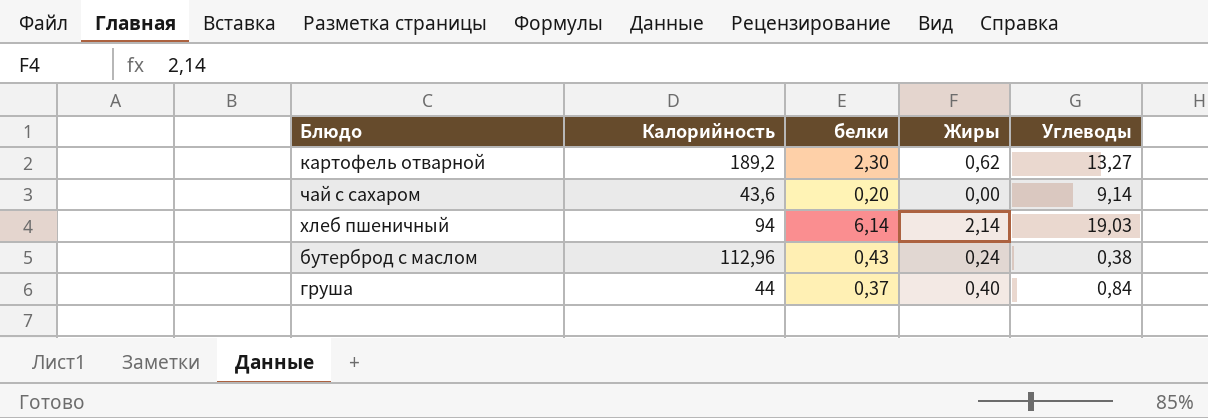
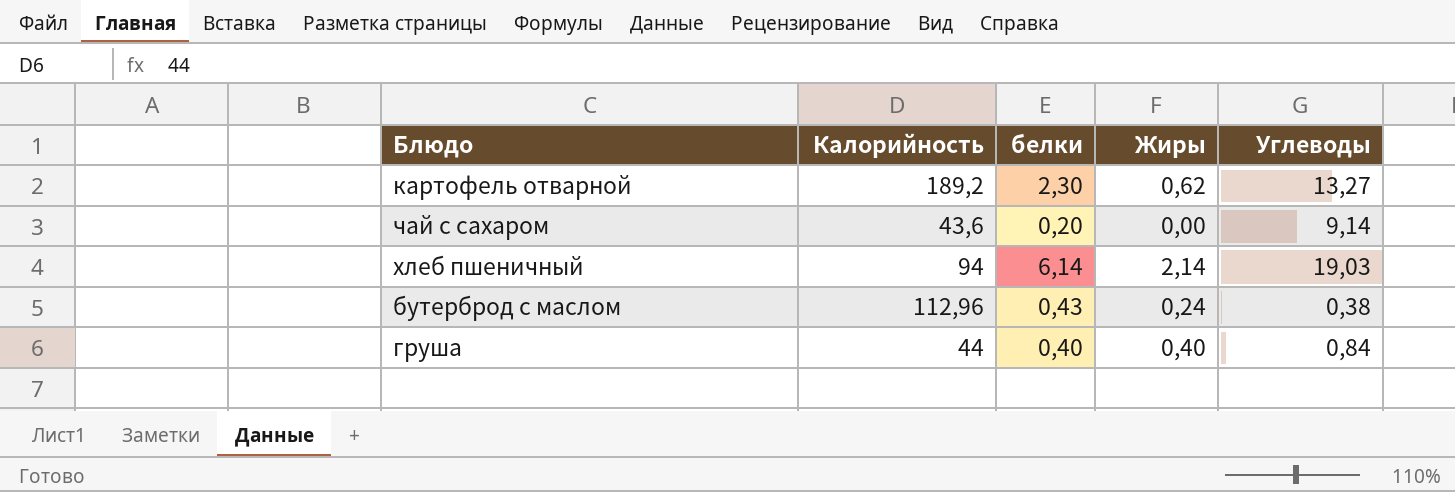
груша | белки: 0,37 -> 0,40

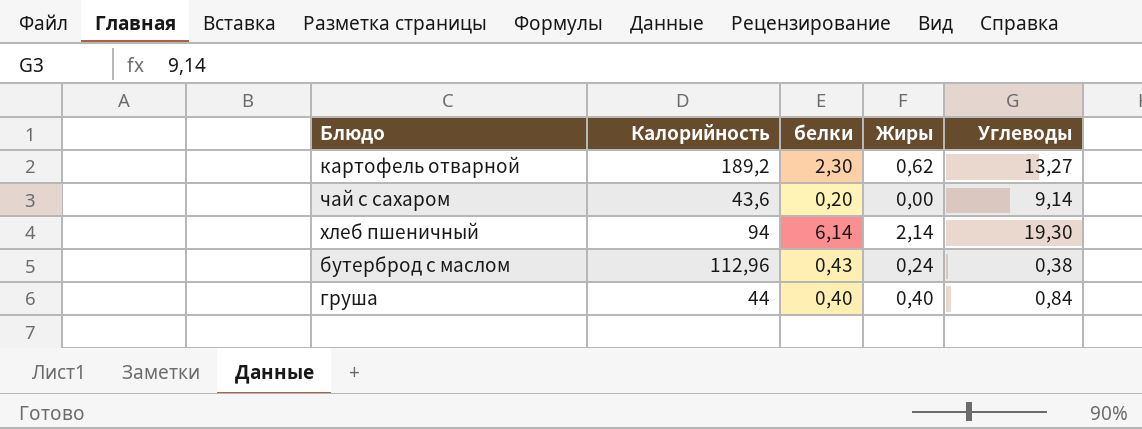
хлеб пшеничный | Углеводы: 19,03 -> 19,30

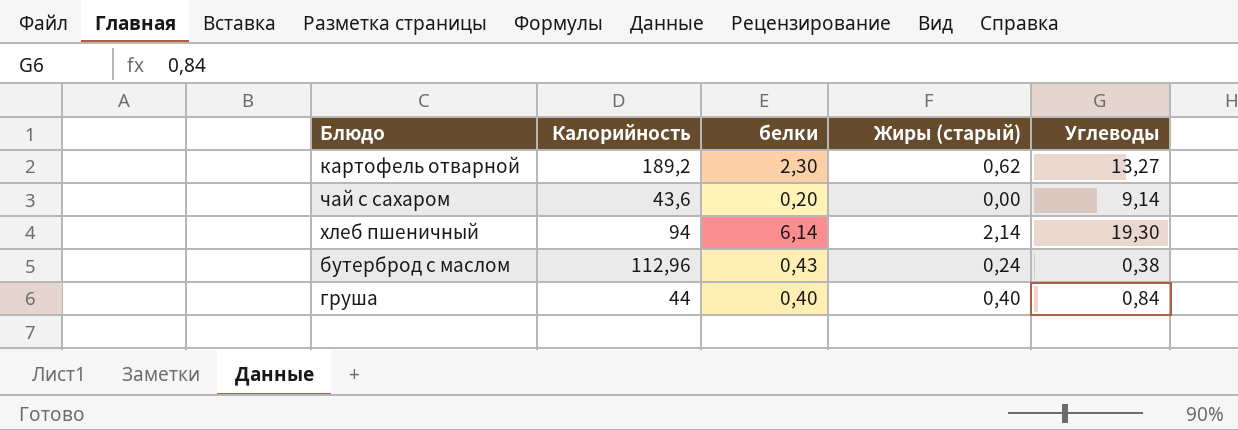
column name: Жиры -> Жиры (старый)

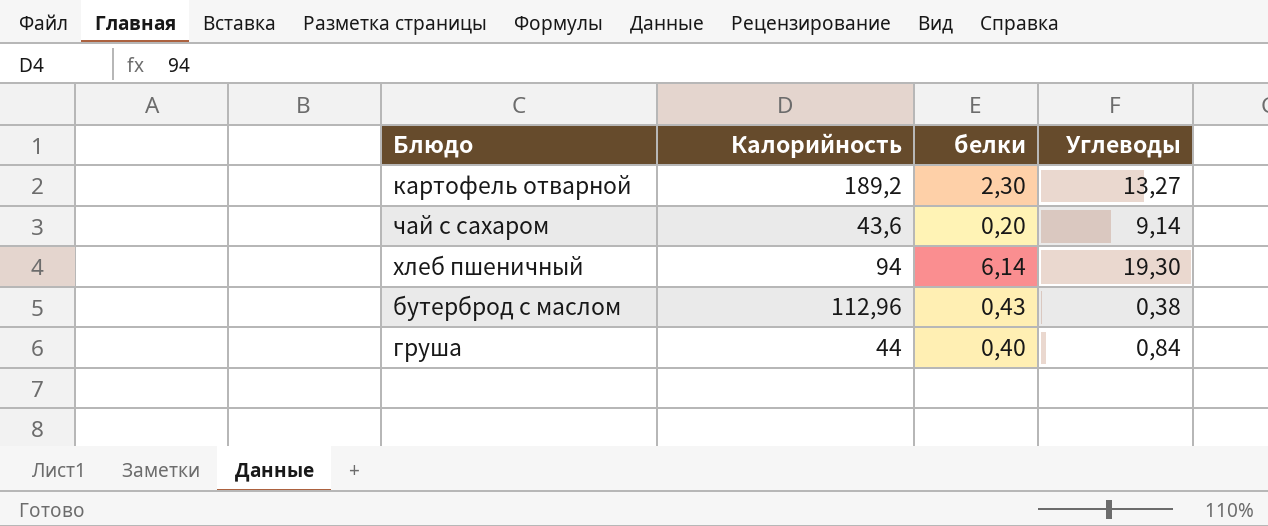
column Жиры (старый) | position: 4 -> none

